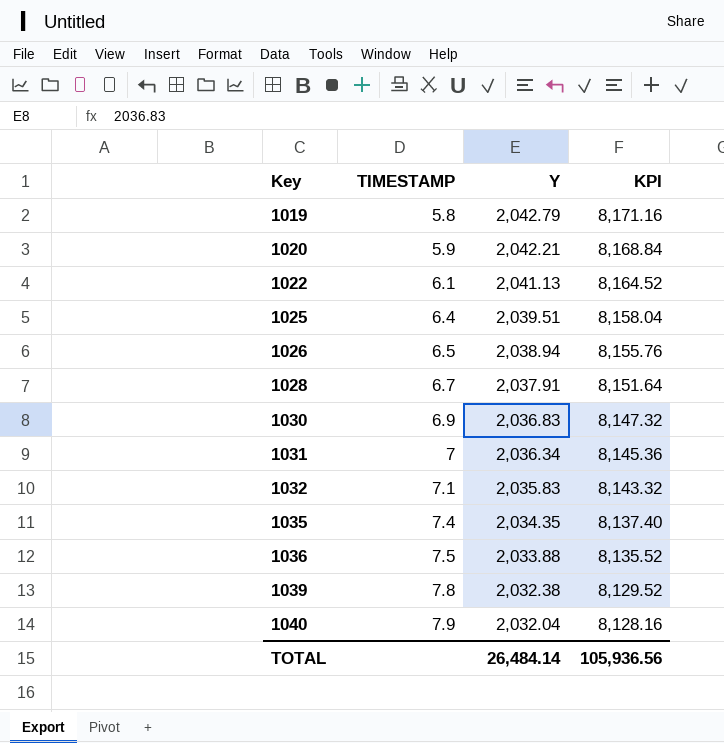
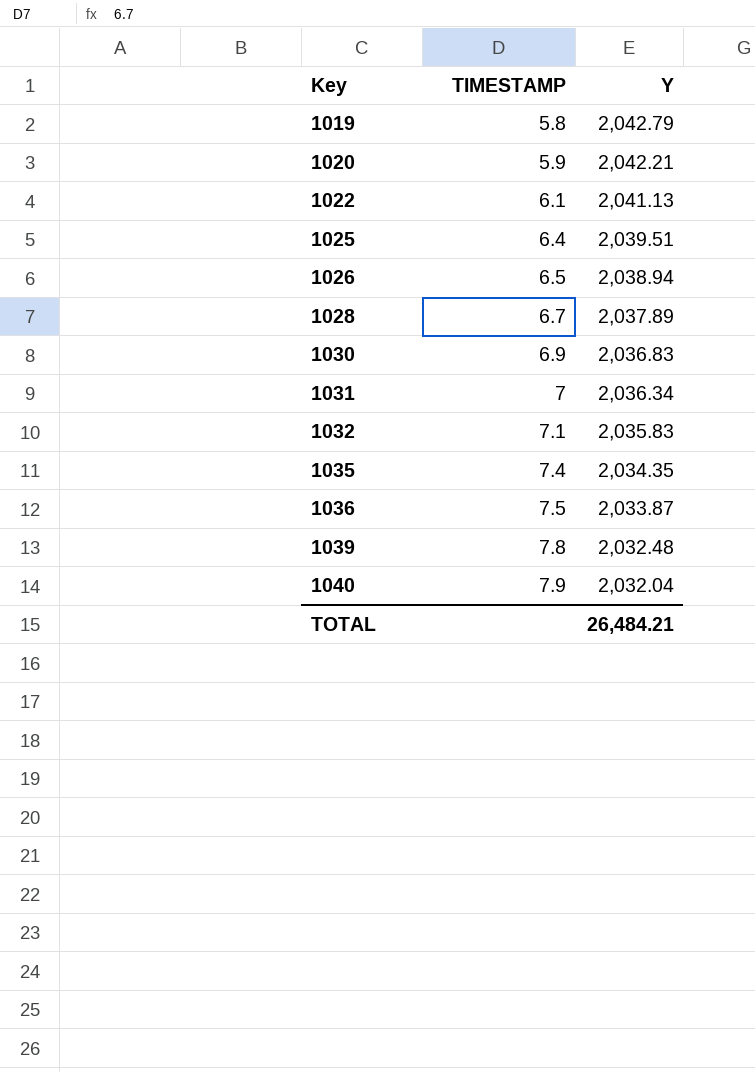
column KPI | formula: [Y] * 4 -> none
1028 | Y: 2,037.91 -> 2,037.89
1036 | Y: 2,033.88 -> 2,033.87
1039 | Y: 2,032.38 -> 2,032.48
TOTAL | Y: 26,484.14 -> 26,484.21

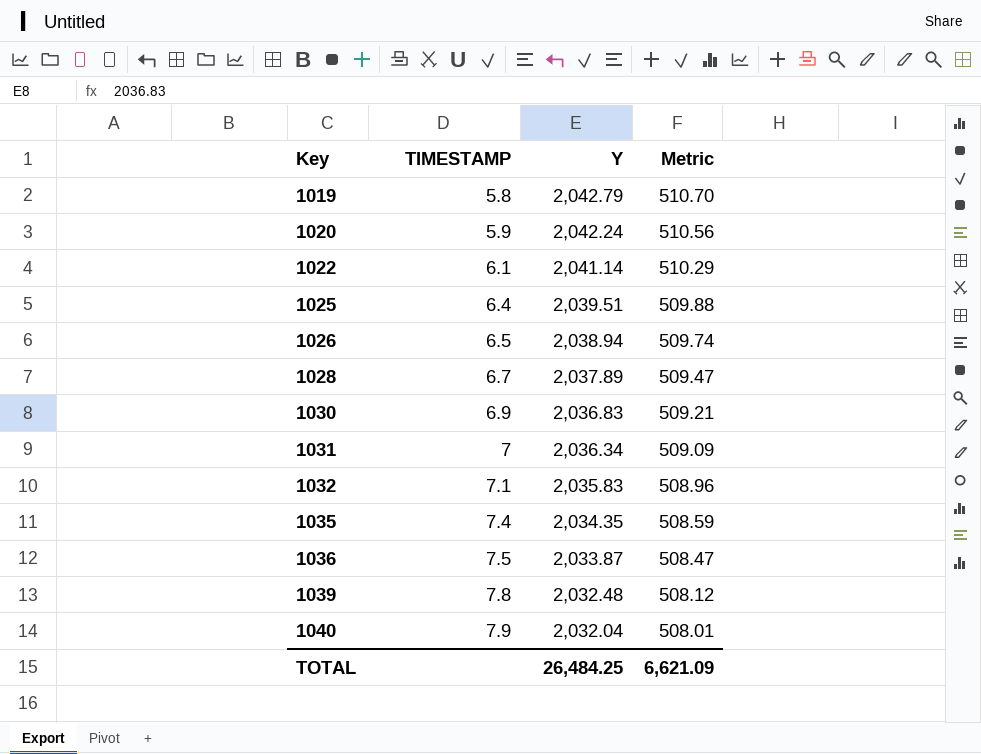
column Metric | formula: none -> [Y] * 0.25
1020 | Y: 2,042.21 -> 2,042.24
1022 | Y: 2,041.13 -> 2,041.14
TOTAL | Y: 26,484.21 -> 26,484.25

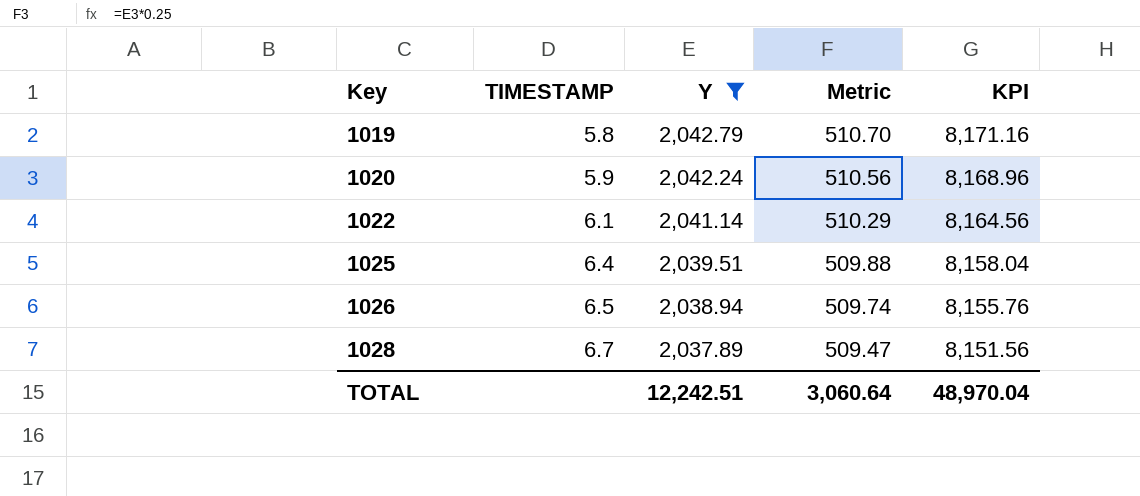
filter: none -> Y >= 2,037.89
column KPI | formula: none -> [Y] * 4
TOTAL | Y: 26,484.25 -> 12,242.51
TOTAL | Metric: 6,621.09 -> 3,060.64

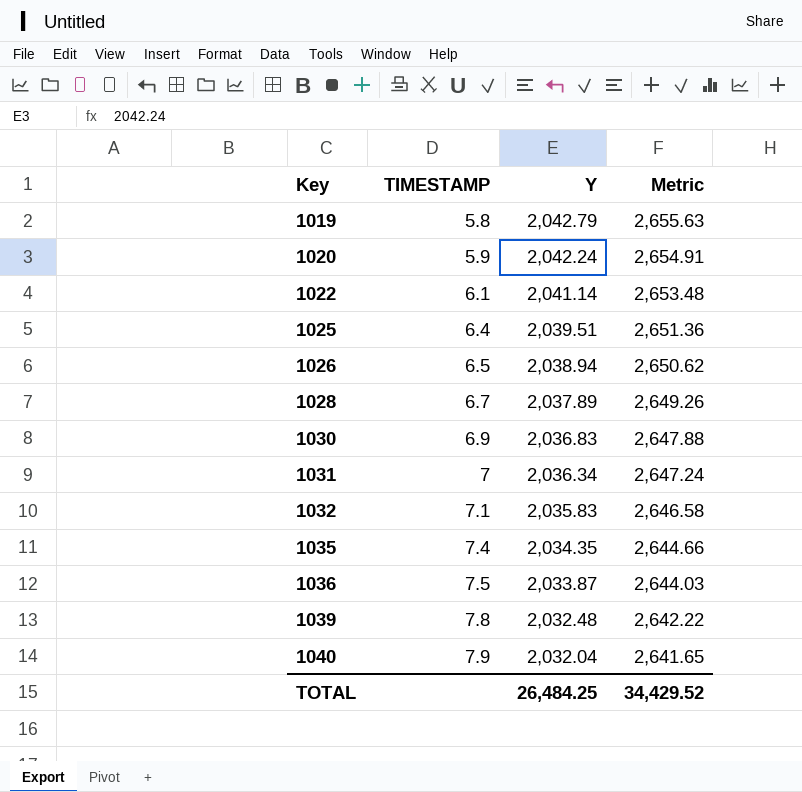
filter: Y >= 2,037.89 -> none
column KPI | formula: [Y] * 4 -> none
column Metric | formula: [Y] * 0.25 -> [Y] * 1.3
TOTAL | Y: 12,242.51 -> 26,484.25
TOTAL | Metric: 3,060.64 -> 34,429.52

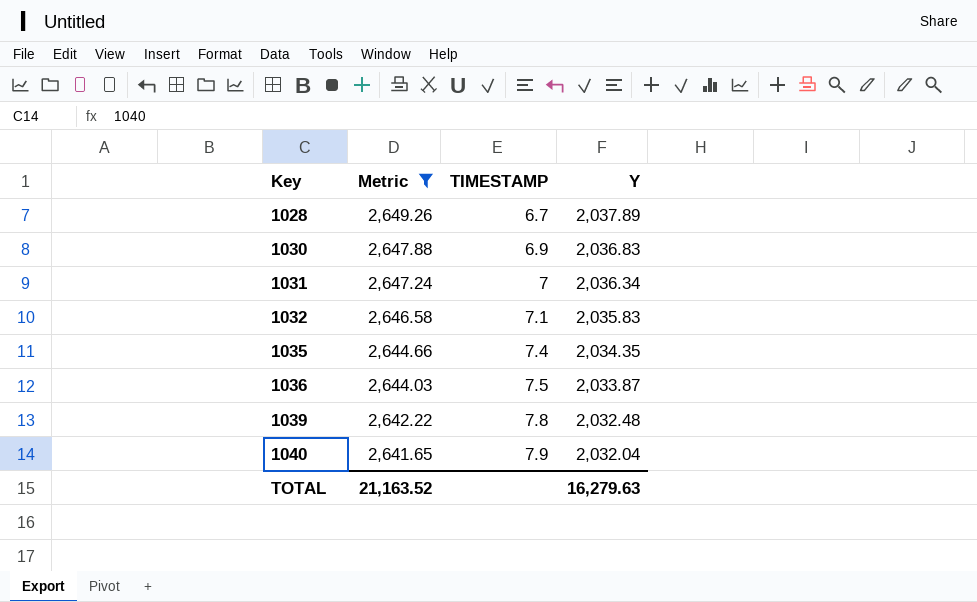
filter: none -> Metric <= 2,649.26
column Metric | position: 4 -> 2
TOTAL | Metric: 34,429.52 -> 21,163.52
TOTAL | Y: 26,484.25 -> 16,279.63

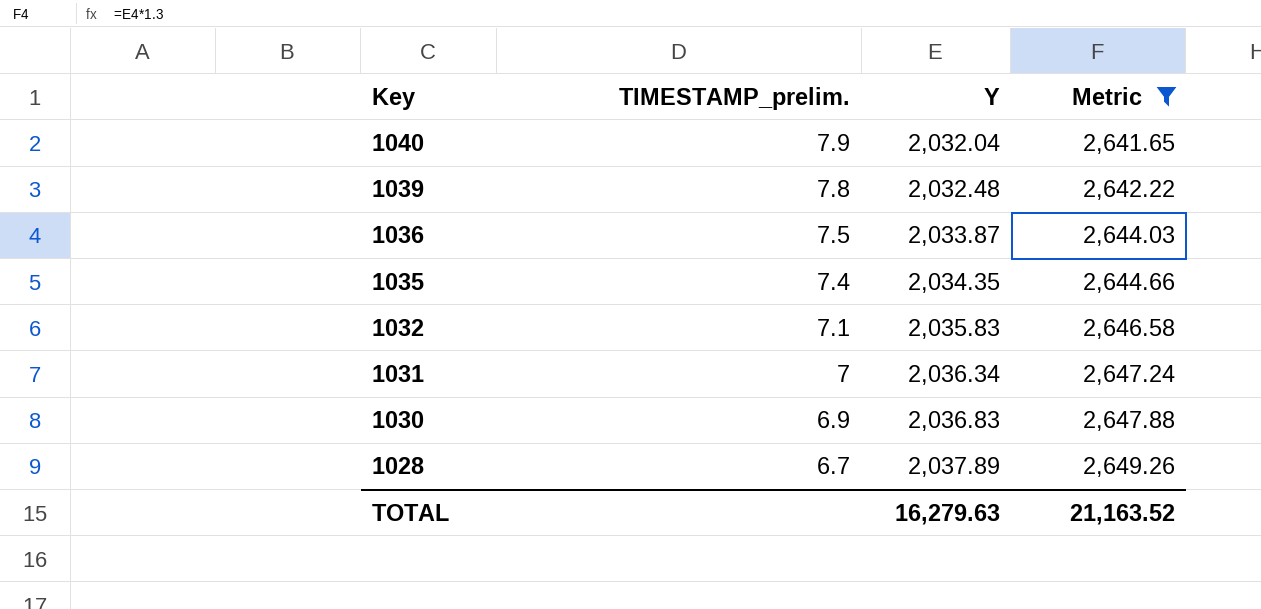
row order: Key ascending -> Key descending
column name: TIMESTAMP -> TIMESTAMP_prelim.
column Metric | position: 2 -> 4

